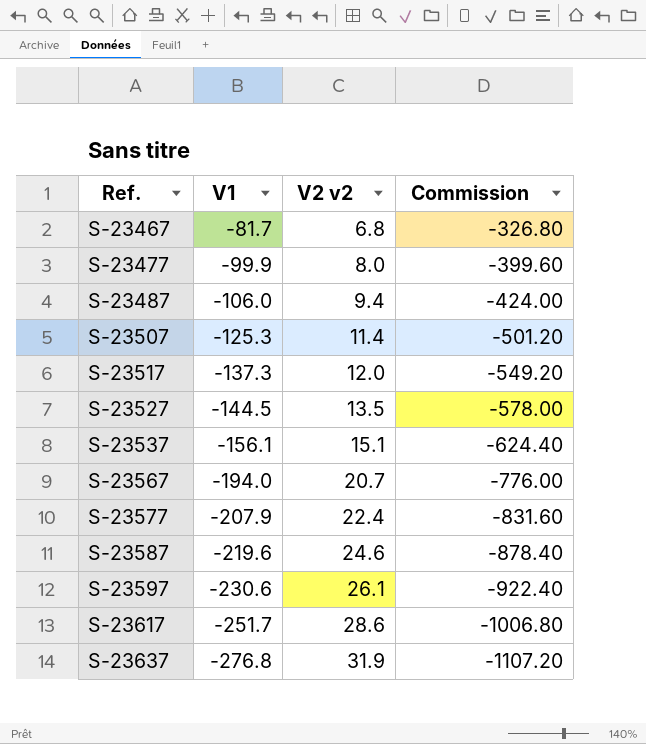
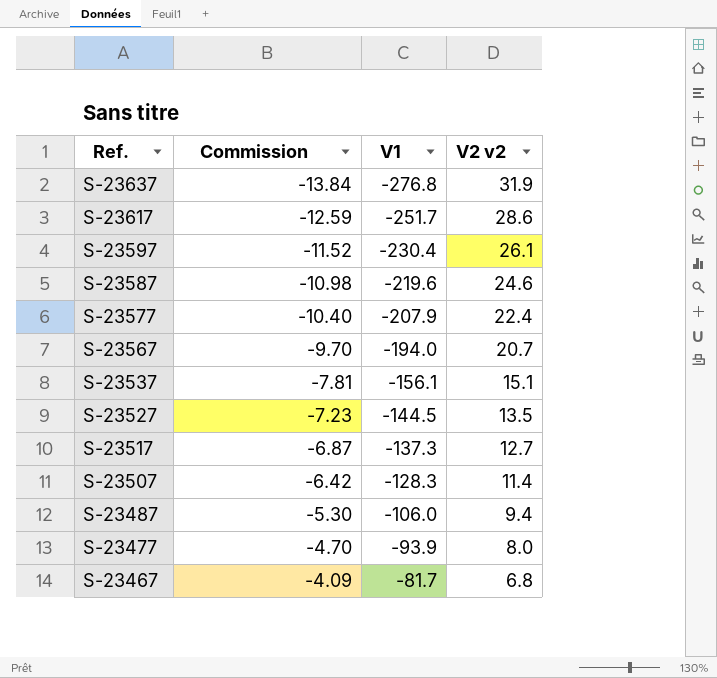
row order: Ref. ascending -> Ref. descending
column Commission | formula: [V1] * 4 -> [V1] * 0.05
column Commission | position: 4 -> 2
S-23597 | V1: -230.6 -> -230.4
S-23517 | V2 v2: 12.0 -> 12.7
S-23507 | V1: -125.3 -> -128.3
S-23477 | V1: -99.9 -> -93.9

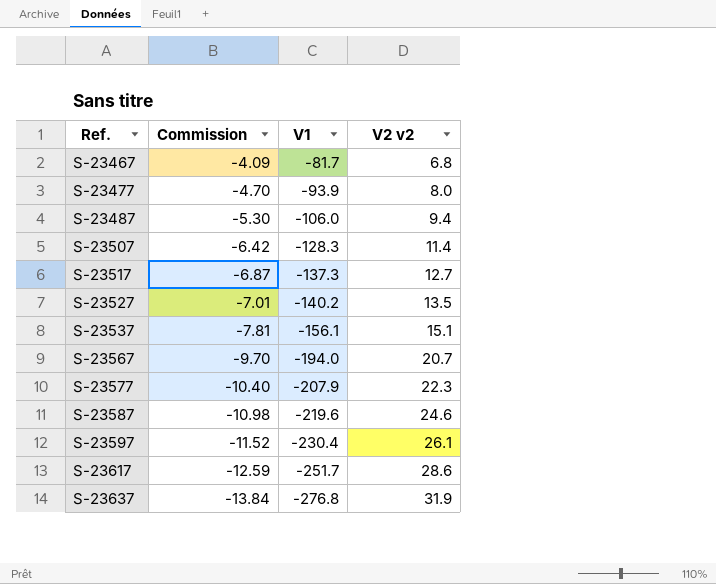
row order: Ref. descending -> Ref. ascending
S-23527 | Commission: -7.23 -> -7.01
S-23527 | V1: -144.5 -> -140.2
S-23577 | V2 v2: 22.4 -> 22.3

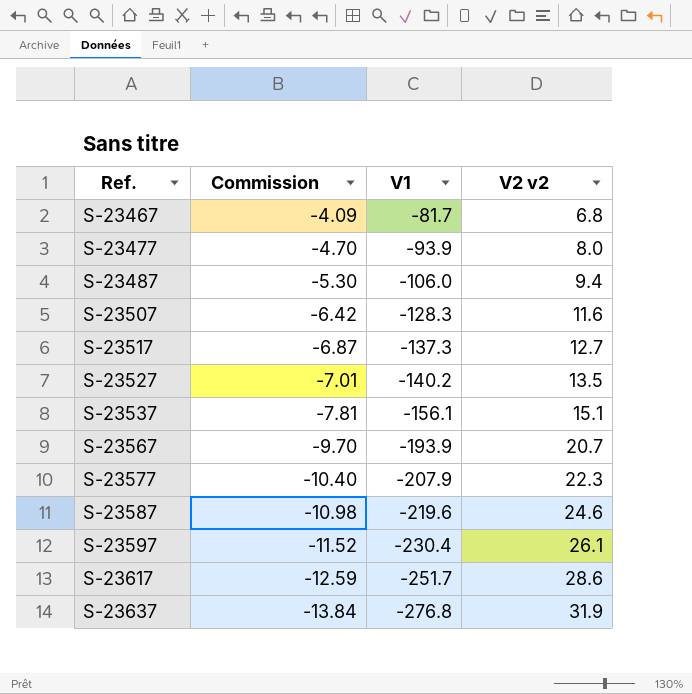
S-23507 | V2 v2: 11.4 -> 11.6
S-23567 | V1: -194.0 -> -193.9

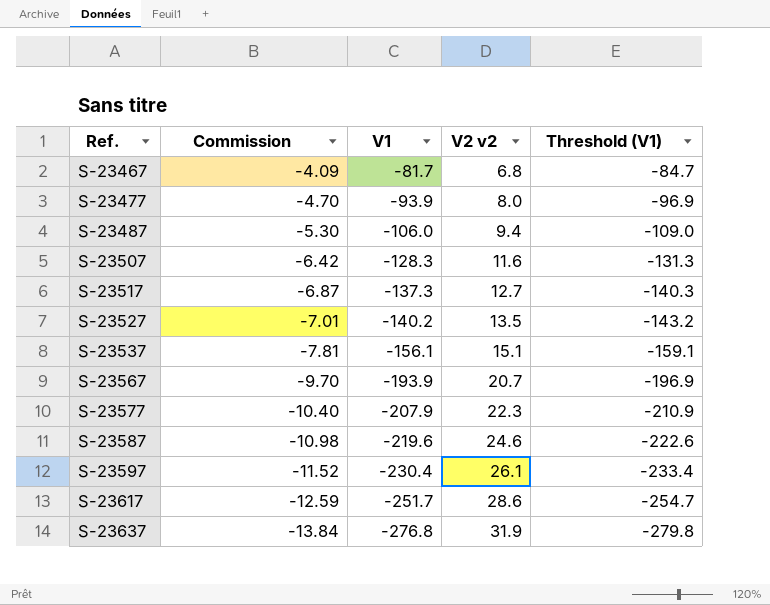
column Threshold (V1) | formula: none -> [V1] - 3

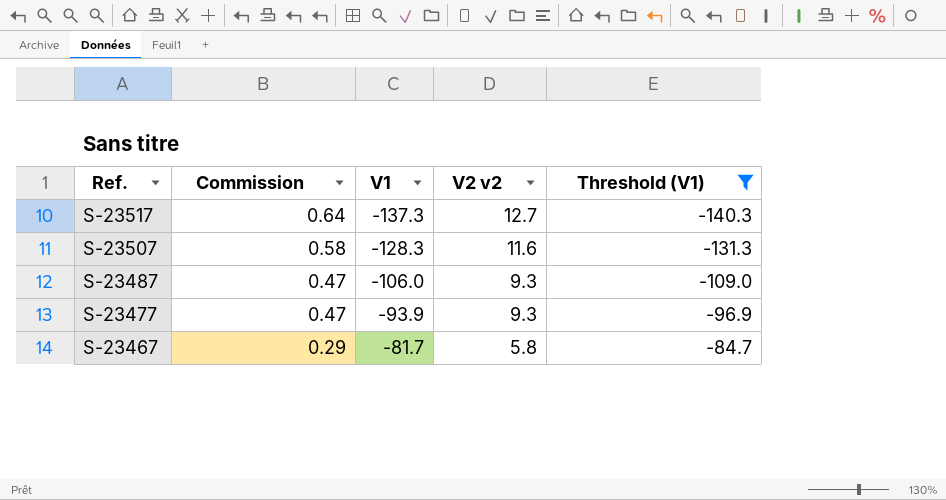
filter: none -> Threshold (V1) >= -140.3
row order: Ref. ascending -> Ref. descending
column Commission | formula: [V1] * 0.05 -> [V2 v2] * 0.05
S-23487 | V2 v2: 9.4 -> 9.3
S-23477 | V2 v2: 8.0 -> 9.3
S-23467 | V2 v2: 6.8 -> 5.8

